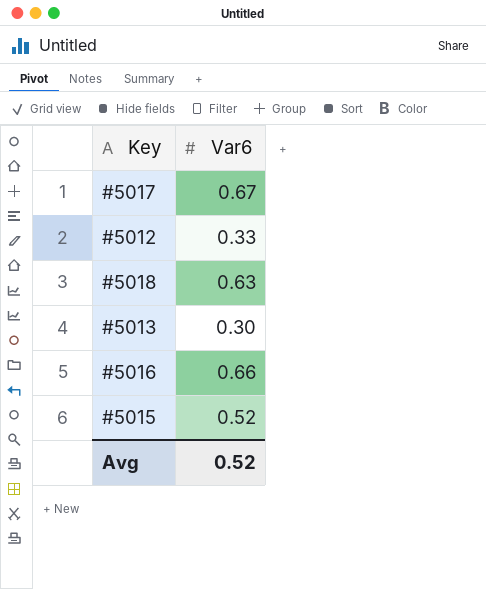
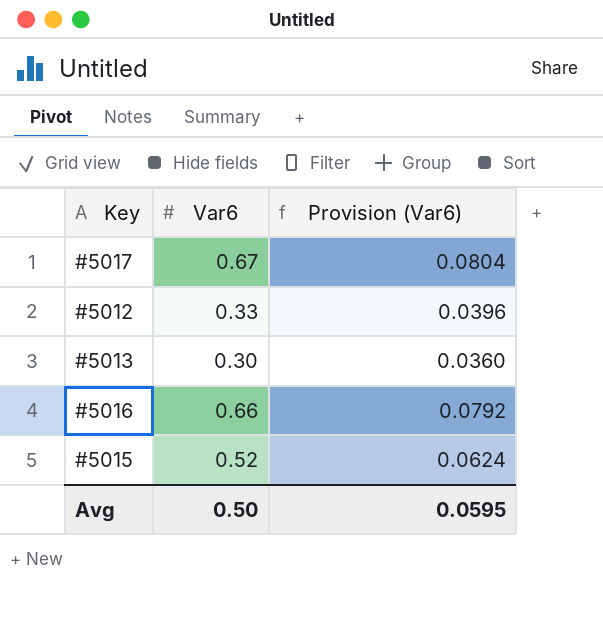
column Provision (Var6) | formula: none -> [Var6] * 0.12
row #5018: 0.63 -> none
Avg | Var6: 0.52 -> 0.50

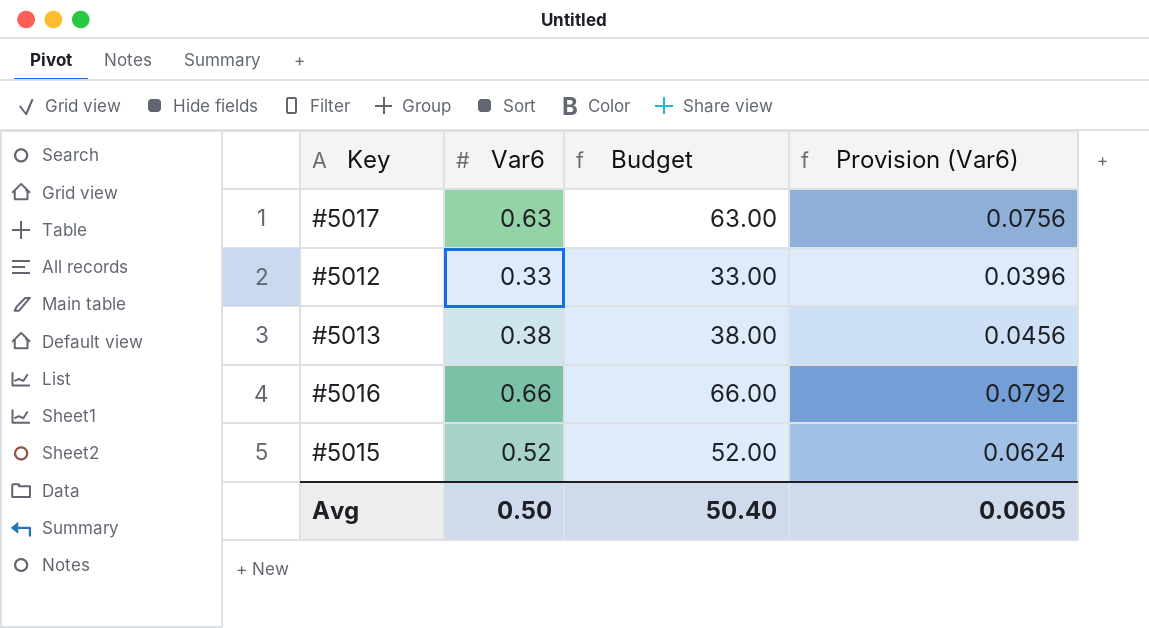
column Budget | formula: none -> [Var6] * 100
#5017 | Var6: 0.67 -> 0.63
#5017 | Provision (Var6): 0.0804 -> 0.0756
#5013 | Var6: 0.30 -> 0.38
#5013 | Provision (Var6): 0.0360 -> 0.0456
Avg | Provision (Var6): 0.0595 -> 0.0605

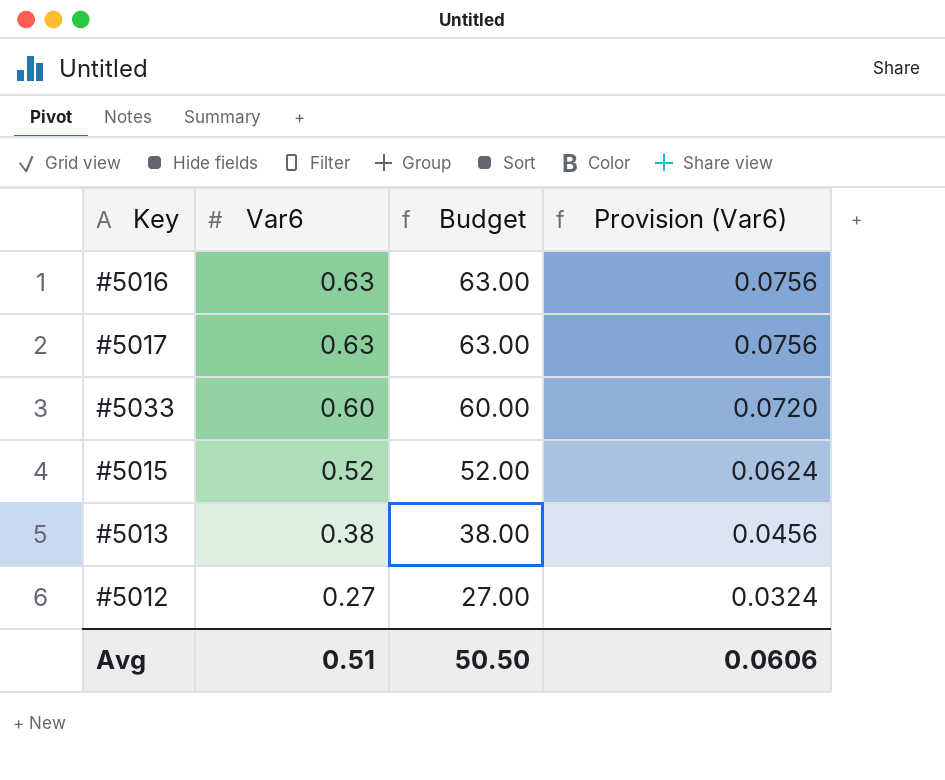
row order: none -> Var6 descending
#5016 | Var6: 0.66 -> 0.63
#5016 | Budget: 66.00 -> 63.00
#5016 | Provision (Var6): 0.0792 -> 0.0756
row #5033: none -> 0.60 | 60.00 | 0.0720
#5012 | Var6: 0.33 -> 0.27
#5012 | Budget: 33.00 -> 27.00
#5012 | Provision (Var6): 0.0396 -> 0.0324
Avg | Var6: 0.50 -> 0.51
Avg | Budget: 50.40 -> 50.50
Avg | Provision (Var6): 0.0605 -> 0.0606

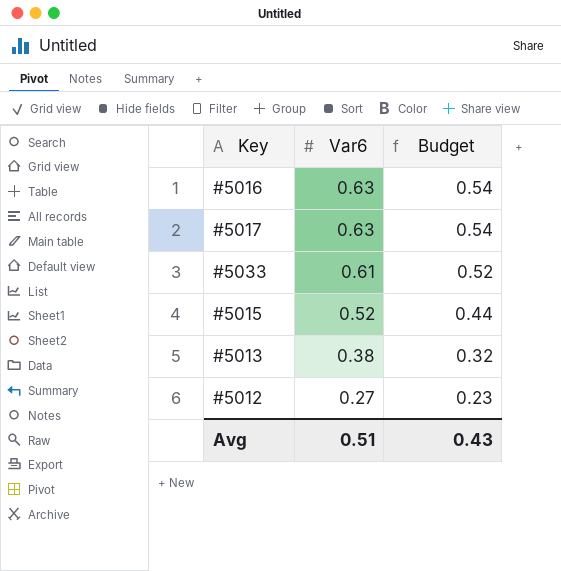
column Provision (Var6) | formula: [Var6] * 0.12 -> none
column Budget | formula: [Var6] * 100 -> [Var6] * 0.85
#5033 | Var6: 0.60 -> 0.61
Avg | Budget: 50.50 -> 0.43

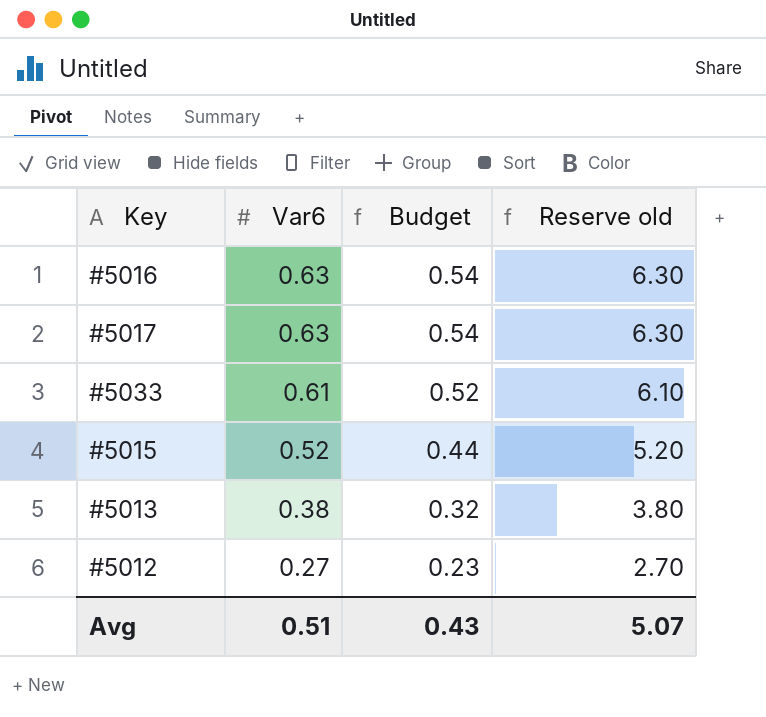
column Reserve old | formula: none -> [Var6] * 10

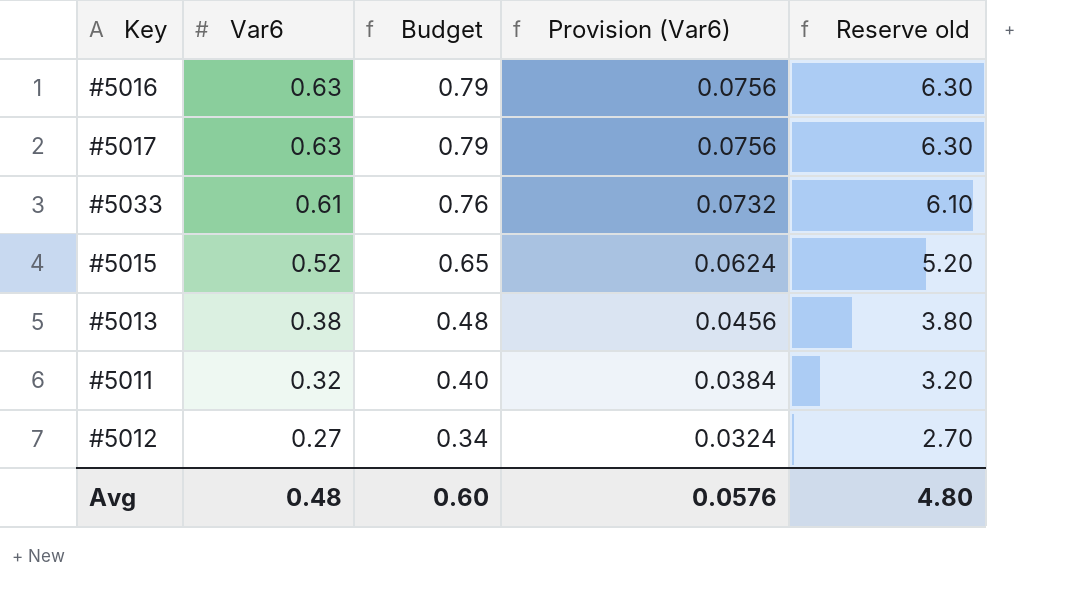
column Budget | formula: [Var6] * 0.85 -> [Var6] * 1.25
column Provision (Var6) | formula: none -> [Var6] * 0.12
row #5011: none -> 0.32 | 0.40 | 0.0384 | 3.20
Avg | Var6: 0.51 -> 0.48
Avg | Budget: 0.43 -> 0.60
Avg | Reserve old: 5.07 -> 4.80

